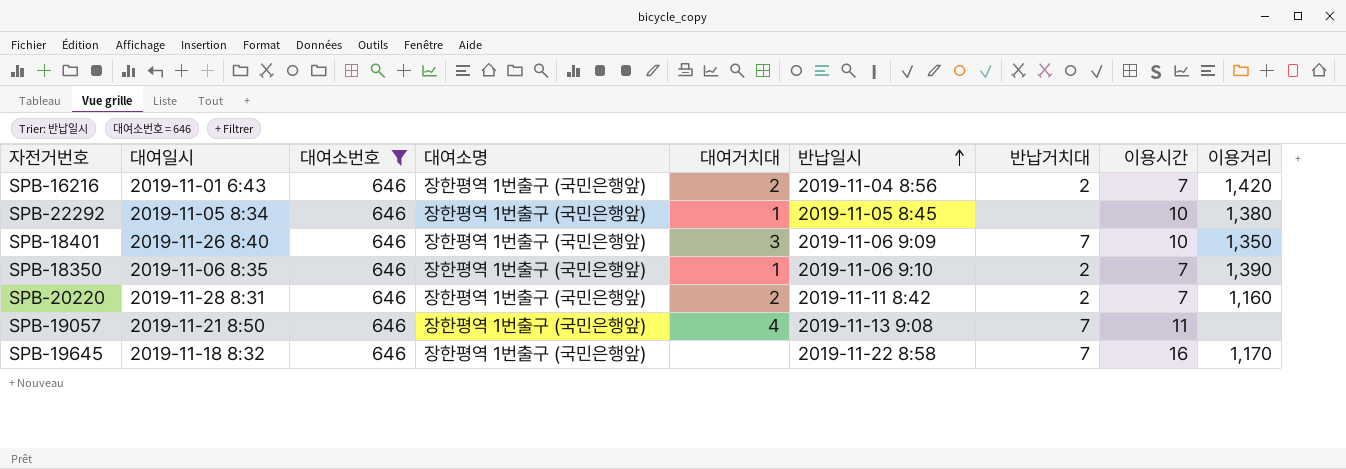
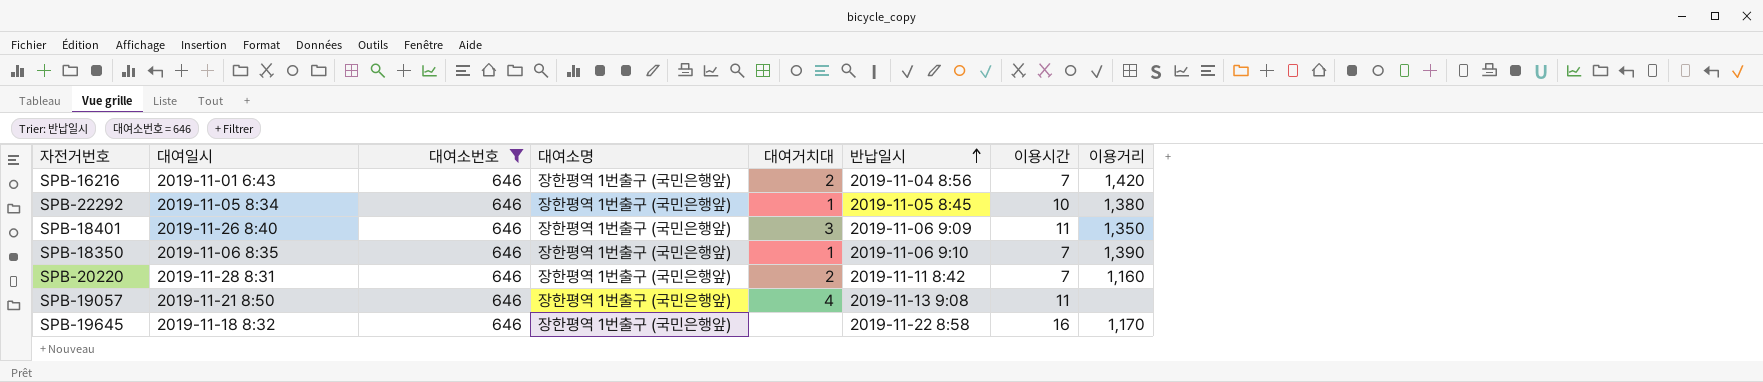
column 반납거치대 | position: 7 -> none
SPB-18401 | 이용시간: 10 -> 11

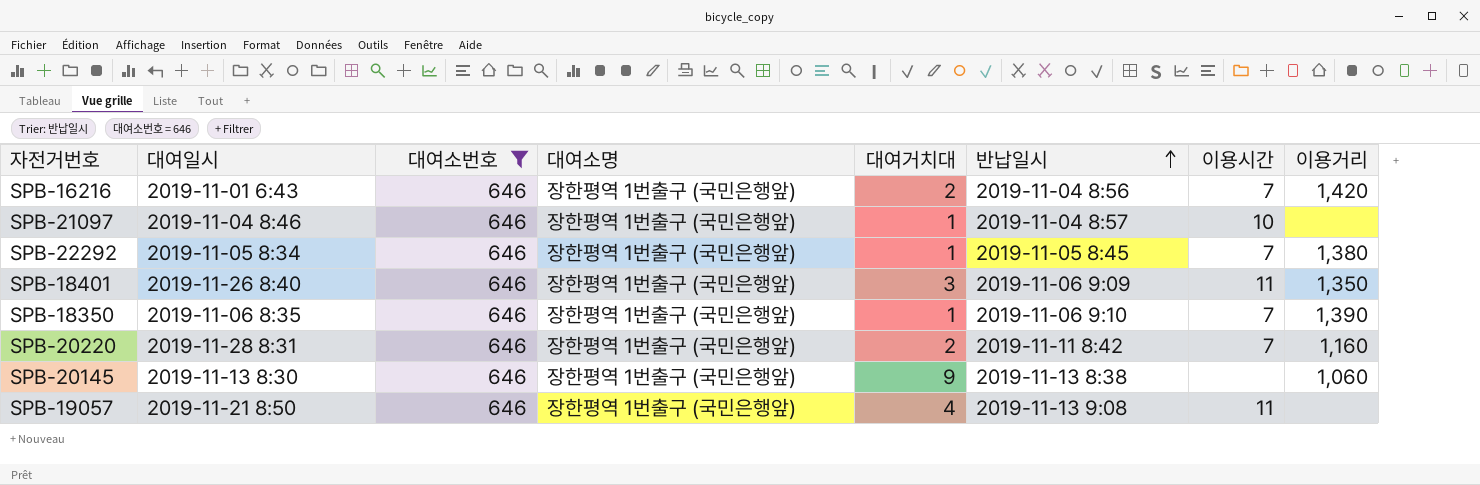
row SPB-19645: 2019-11-18 8:32 | 646 | 장한평역 1번출구 (국민은행앞) | none | 2019-11-22 8:58 | 16 | 1,170 -> none
row SPB-21097: none -> 2019-11-04 8:46 | 646 | 장한평역 1번출구 (국민은행앞) | 1 | 2019-11-04 8:57 | 10 | none
SPB-22292 | 이용시간: 10 -> 7
row SPB-20145: none -> 2019-11-13 8:30 | 646 | 장한평역 1번출구 (국민은행앞) | 9 | 2019-11-13 8:38 | none | 1,060

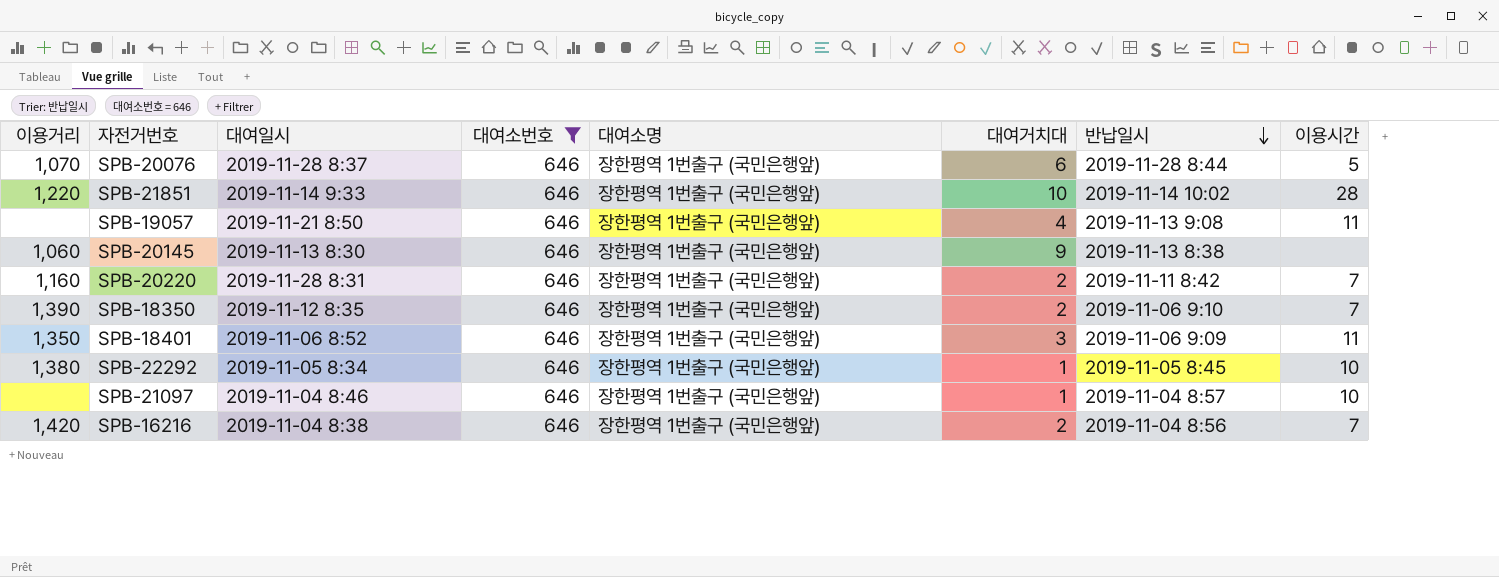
row order: 반납일시 ascending -> 반납일시 descending
column 이용거리 | position: 8 -> 1
row SPB-20076: none -> 1,070 | 2019-11-28 8:37 | 646 | 장한평역 1번출구 (국민은행앞) | 6 | 2019-11-28 8:44 | 5
row SPB-21851: none -> 1,220 | 2019-11-14 9:33 | 646 | 장한평역 1번출구 (국민은행앞) | 10 | 2019-11-14 10:02 | 28
SPB-18350 | 대여일시: 2019-11-06 8:35 -> 2019-11-12 8:35
SPB-18350 | 대여거치대: 1 -> 2
SPB-18401 | 대여일시: 2019-11-26 8:40 -> 2019-11-06 8:52
SPB-22292 | 이용시간: 7 -> 10
SPB-16216 | 대여일시: 2019-11-01 6:43 -> 2019-11-04 8:38

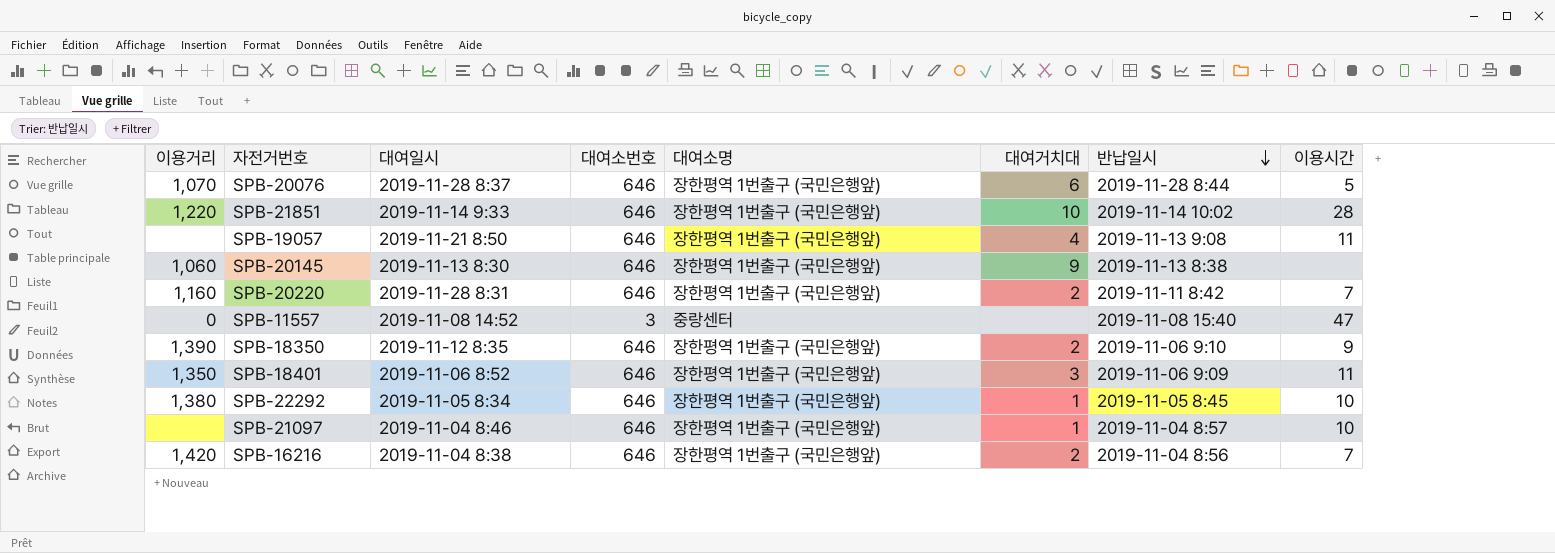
filter: 대여소번호 = 646 -> none
SPB-18350 | 이용시간: 7 -> 9

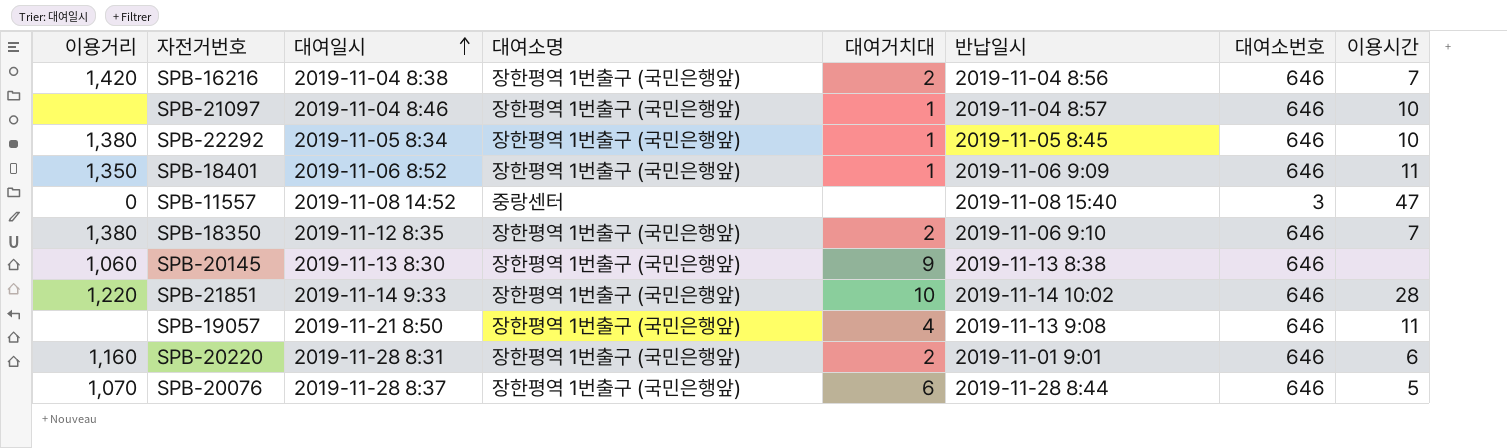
row order: 반납일시 descending -> 대여일시 ascending
column 대여소번호 | position: 4 -> 7
SPB-18401 | 대여거치대: 3 -> 1
SPB-18350 | 이용거리: 1,390 -> 1,380
SPB-18350 | 이용시간: 9 -> 7
SPB-20220 | 반납일시: 2019-11-11 8:42 -> 2019-11-01 9:01
SPB-20220 | 이용시간: 7 -> 6

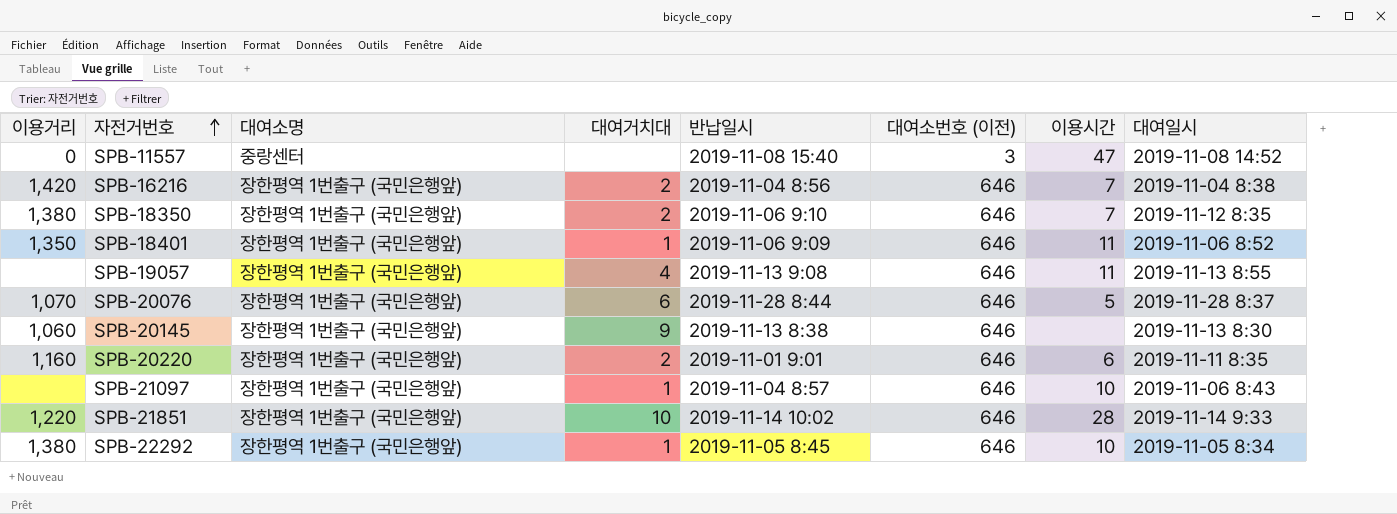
row order: 대여일시 ascending -> 자전거번호 ascending
column name: 대여소번호 -> 대여소번호 (이전)
column 대여일시 | position: 3 -> 8
SPB-19057 | 대여일시: 2019-11-21 8:50 -> 2019-11-13 8:55
SPB-20220 | 대여일시: 2019-11-28 8:31 -> 2019-11-11 8:35
SPB-21097 | 대여일시: 2019-11-04 8:46 -> 2019-11-06 8:43

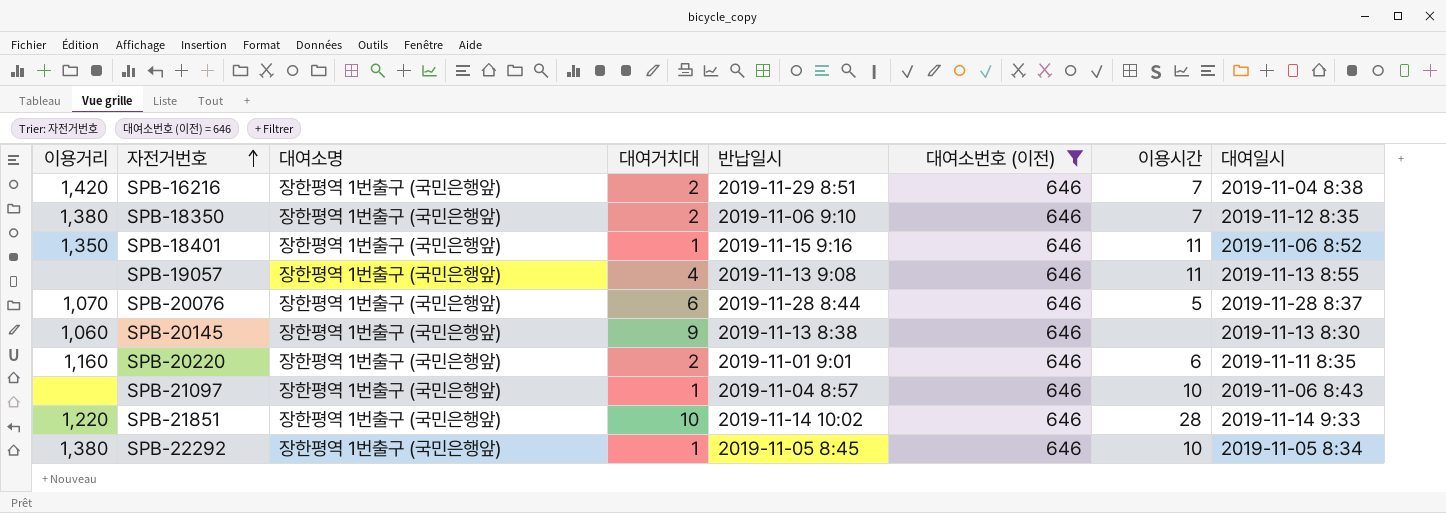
filter: none -> 대여소번호 (이전) = 646
SPB-16216 | 반납일시: 2019-11-04 8:56 -> 2019-11-29 8:51
SPB-18401 | 반납일시: 2019-11-06 9:09 -> 2019-11-15 9:16

